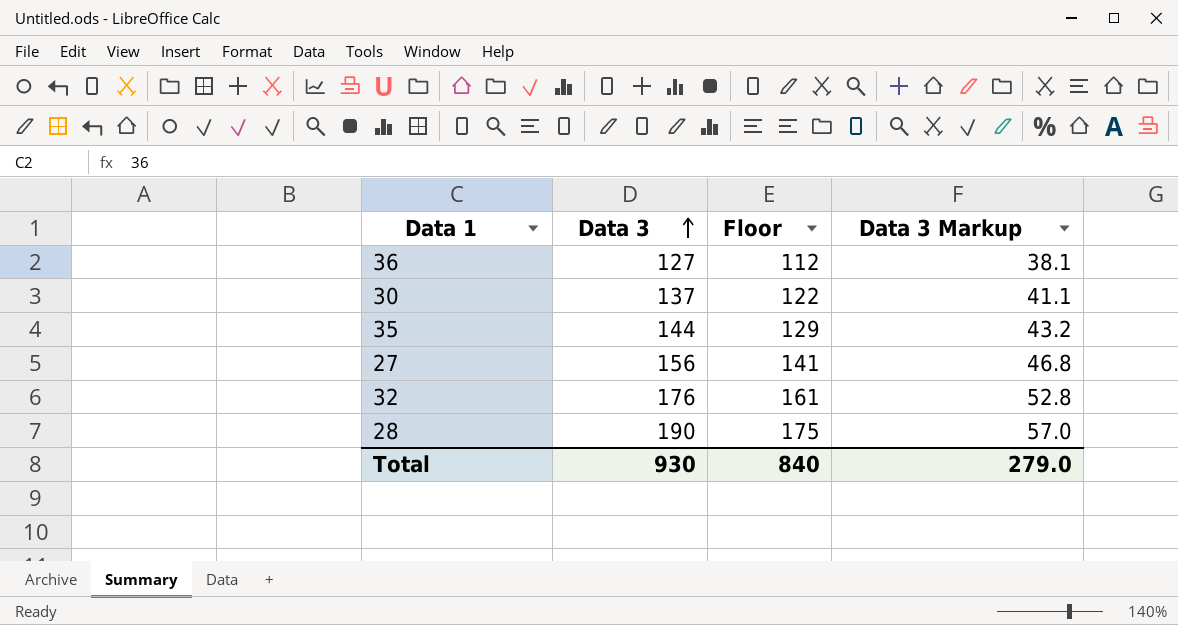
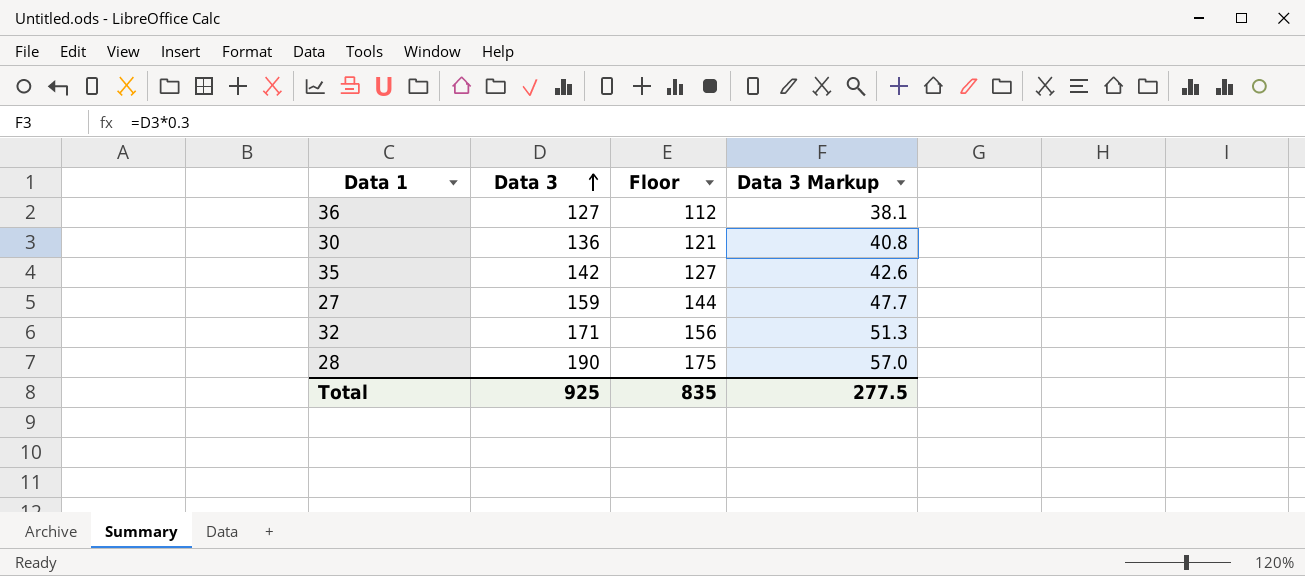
30 | Data 3: 137 -> 136
30 | Floor: 122 -> 121
30 | Data 3 Markup: 41.1 -> 40.8
35 | Data 3: 144 -> 142
35 | Floor: 129 -> 127
35 | Data 3 Markup: 43.2 -> 42.6
27 | Data 3: 156 -> 159
27 | Floor: 141 -> 144
27 | Data 3 Markup: 46.8 -> 47.7
32 | Data 3: 176 -> 171
32 | Floor: 161 -> 156
32 | Data 3 Markup: 52.8 -> 51.3
Total | Data 3: 930 -> 925
Total | Floor: 840 -> 835
Total | Data 3 Markup: 279.0 -> 277.5

